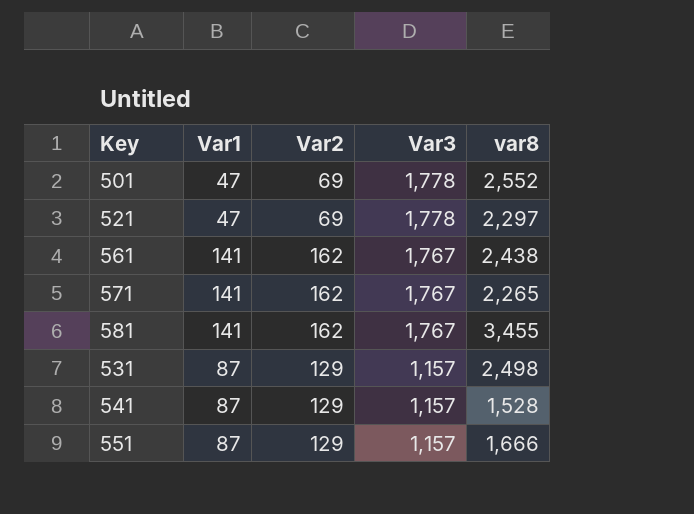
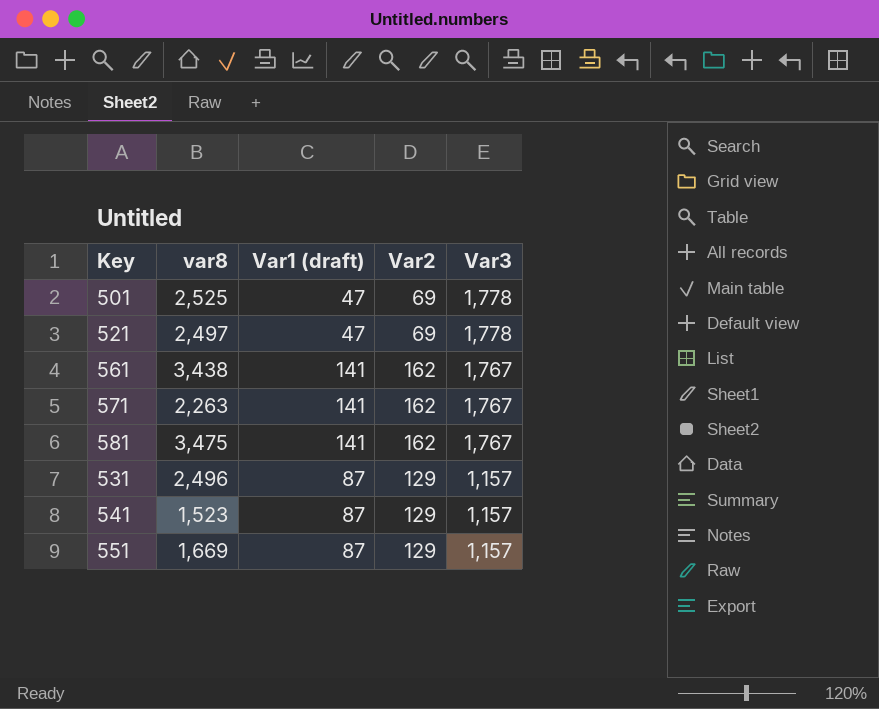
column var8 | position: 5 -> 2
column name: Var1 -> Var1 (draft)
501 | var8: 2,552 -> 2,525
521 | var8: 2,297 -> 2,497
561 | var8: 2,438 -> 3,438
571 | var8: 2,265 -> 2,263
581 | var8: 3,455 -> 3,475
531 | var8: 2,498 -> 2,496
541 | var8: 1,528 -> 1,523
551 | var8: 1,666 -> 1,669

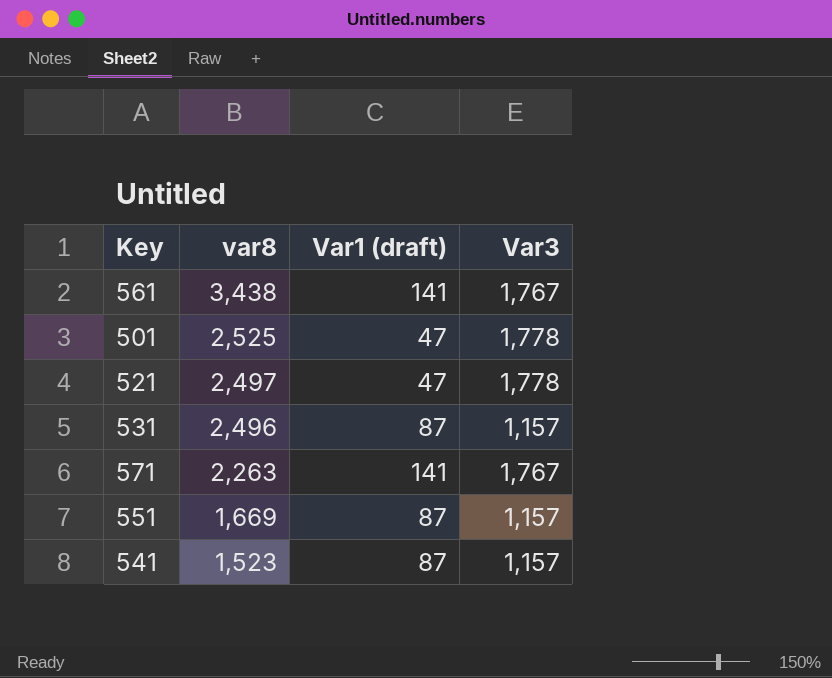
row order: Var3 descending -> var8 descending
column Var2 | position: 4 -> none
row 581: 3,475 | 141 | 162 | 1,767 -> none

